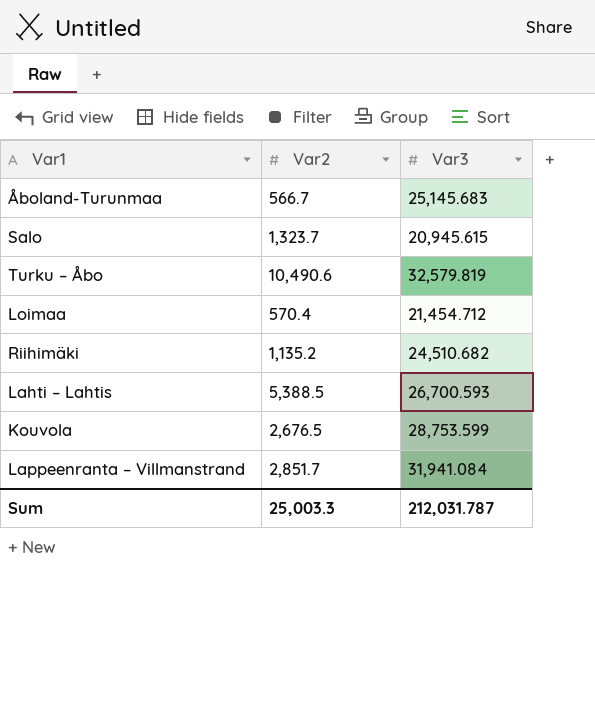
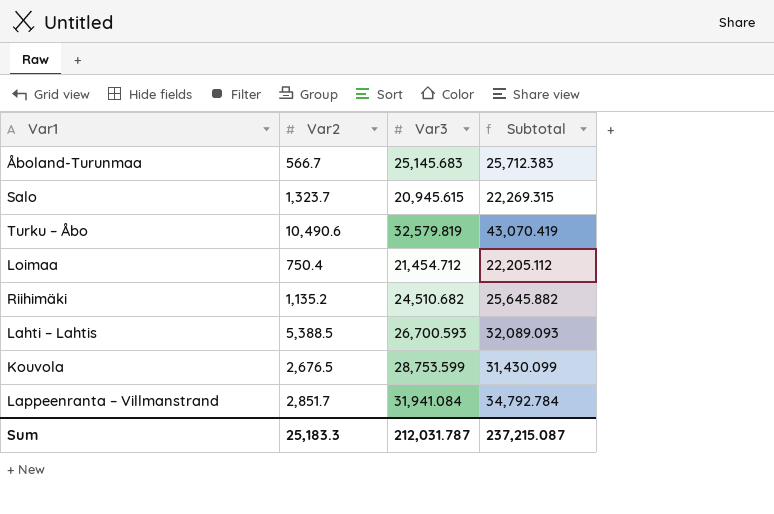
column Subtotal | formula: none -> [Var2] + [Var3]
Loimaa | Var2: 570.4 -> 750.4
Sum | Var2: 25,003.3 -> 25,183.3

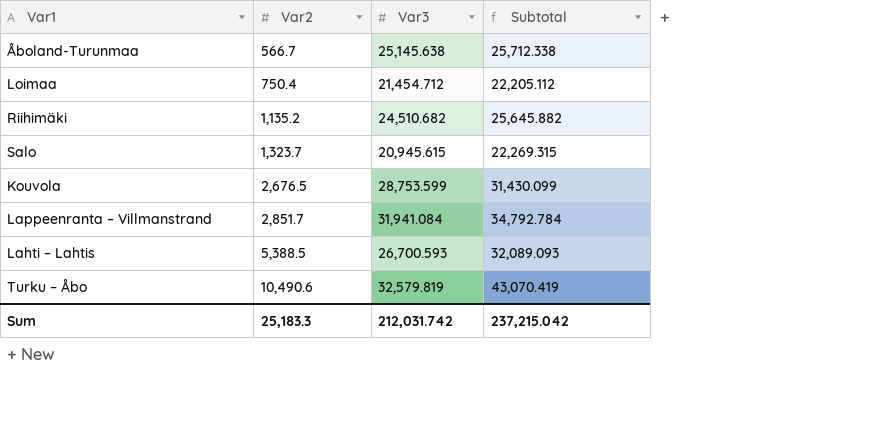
row order: none -> Var2 ascending
Åboland-Turunmaa | Var3: 25,145.683 -> 25,145.638
Åboland-Turunmaa | Subtotal: 25,712.383 -> 25,712.338
Sum | Var3: 212,031.787 -> 212,031.742
Sum | Subtotal: 237,215.087 -> 237,215.042

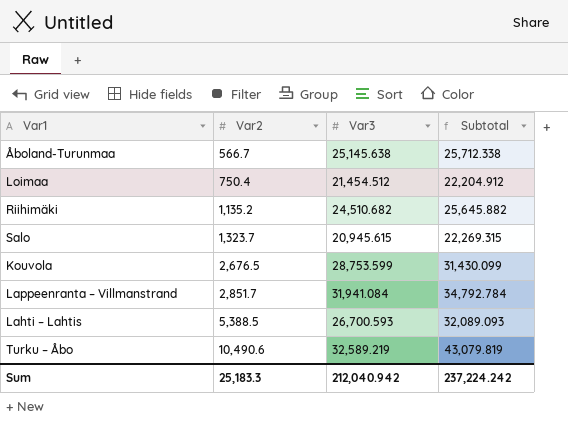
Loimaa | Var3: 21,454.712 -> 21,454.512
Loimaa | Subtotal: 22,205.112 -> 22,204.912
Turku – Åbo | Var3: 32,579.819 -> 32,589.219
Turku – Åbo | Subtotal: 43,070.419 -> 43,079.819
Sum | Var3: 212,031.742 -> 212,040.942
Sum | Subtotal: 237,215.042 -> 237,224.242

